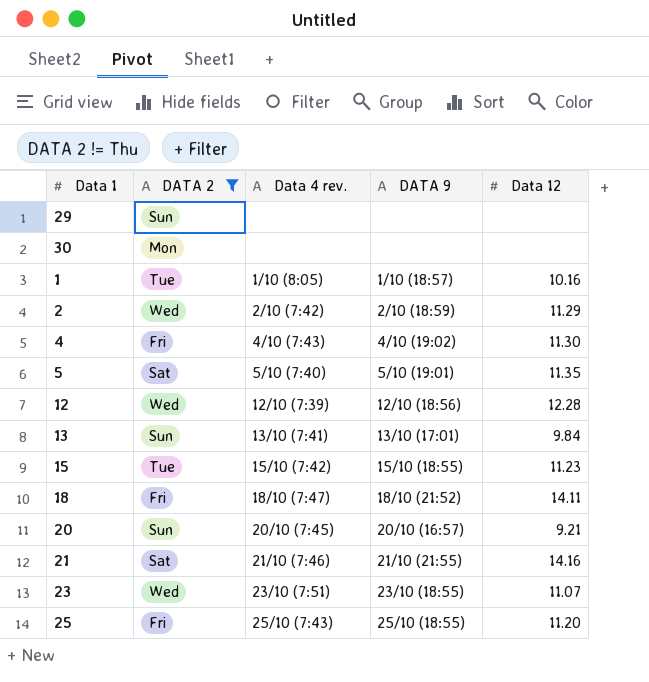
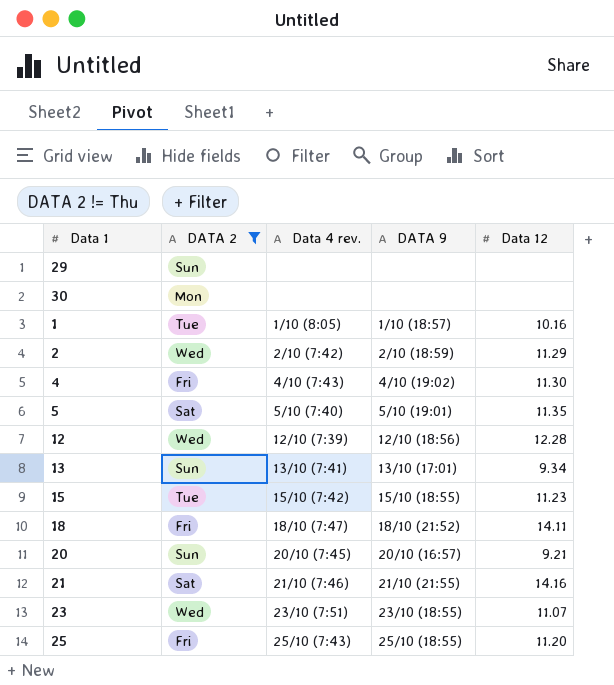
13 | Data 12: 9.84 -> 9.34

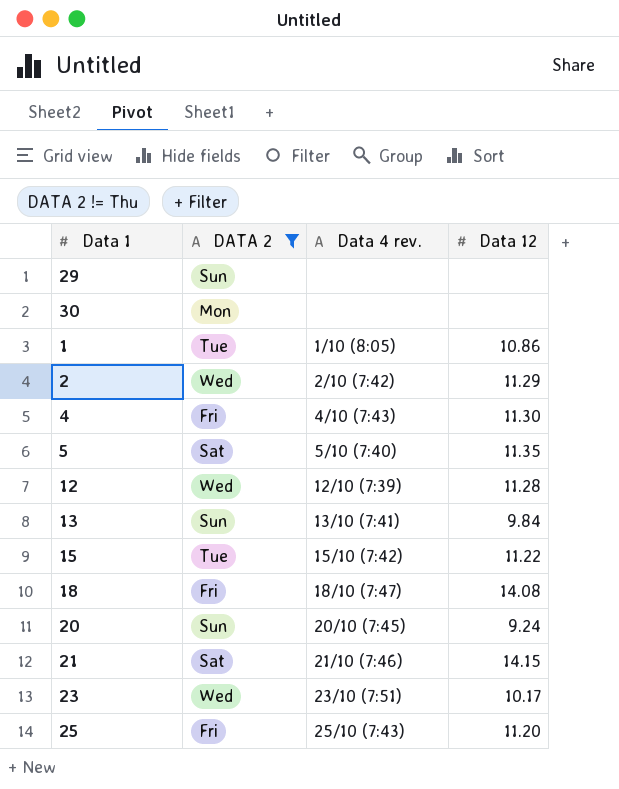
column DATA 9 | position: 4 -> none
1 | Data 12: 10.16 -> 10.86
12 | Data 12: 12.28 -> 11.28
13 | Data 12: 9.34 -> 9.84
15 | Data 12: 11.23 -> 11.22
18 | Data 12: 14.11 -> 14.08
20 | Data 12: 9.21 -> 9.24
21 | Data 12: 14.16 -> 14.15
23 | Data 12: 11.07 -> 10.17

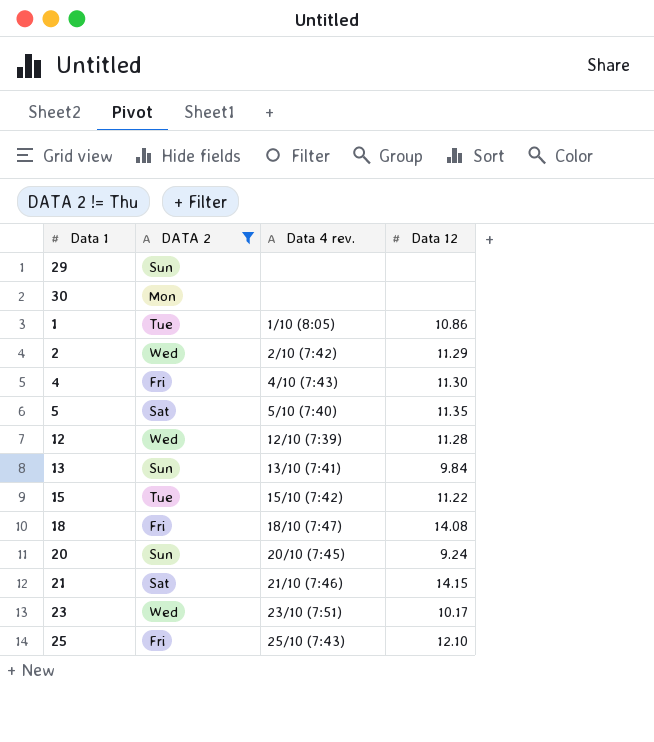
25 | Data 12: 11.20 -> 12.10

